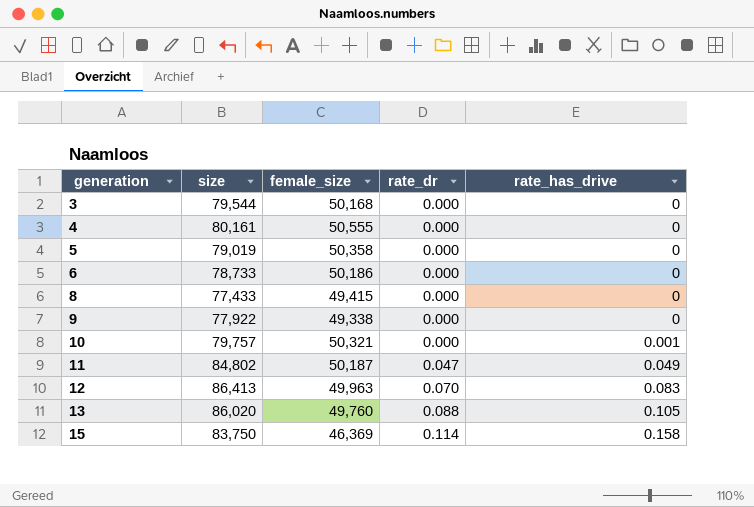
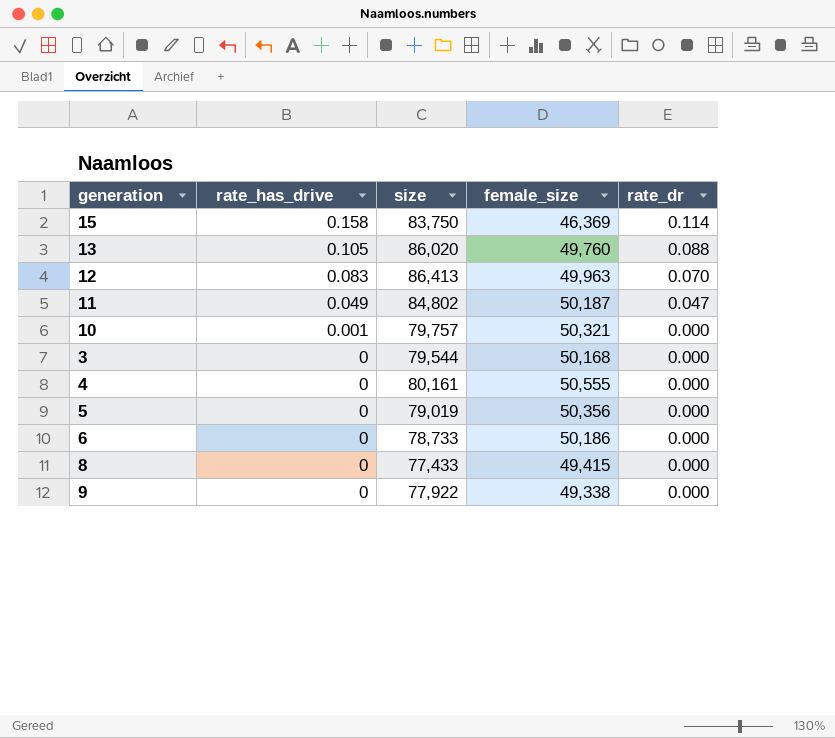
row order: generation ascending -> rate_has_drive descending
column rate_has_drive | position: 5 -> 2
5 | female_size: 50,358 -> 50,356

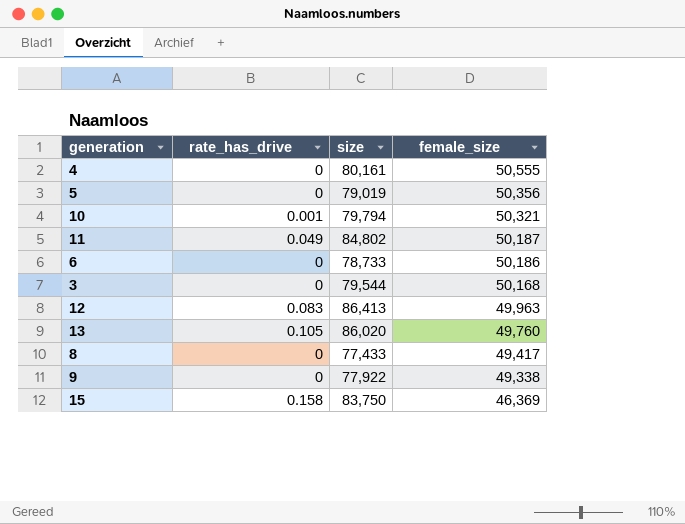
row order: rate_has_drive descending -> female_size descending
column rate_dr | position: 5 -> none
10 | size: 79,757 -> 79,794
8 | female_size: 49,415 -> 49,417

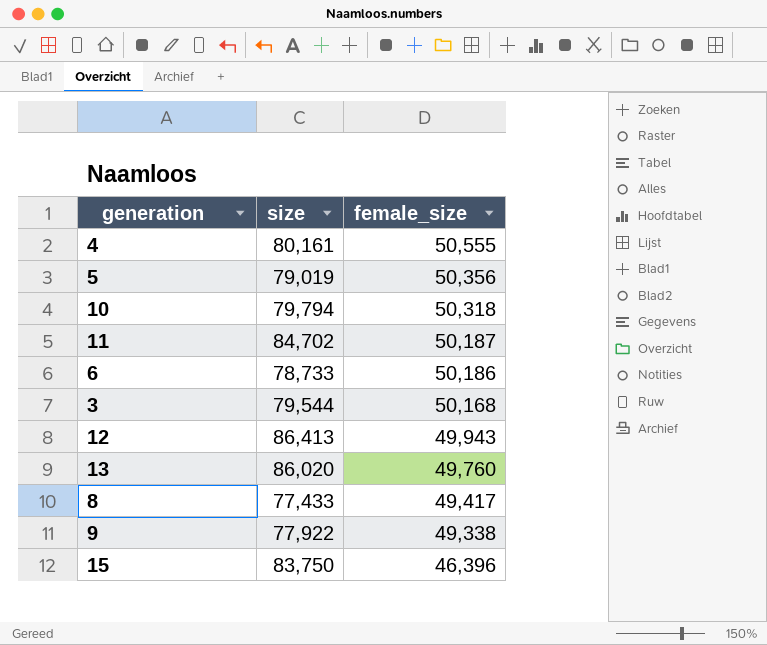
column rate_has_drive | position: 2 -> none
10 | female_size: 50,321 -> 50,318
11 | size: 84,802 -> 84,702
12 | female_size: 49,963 -> 49,943
15 | female_size: 46,369 -> 46,396

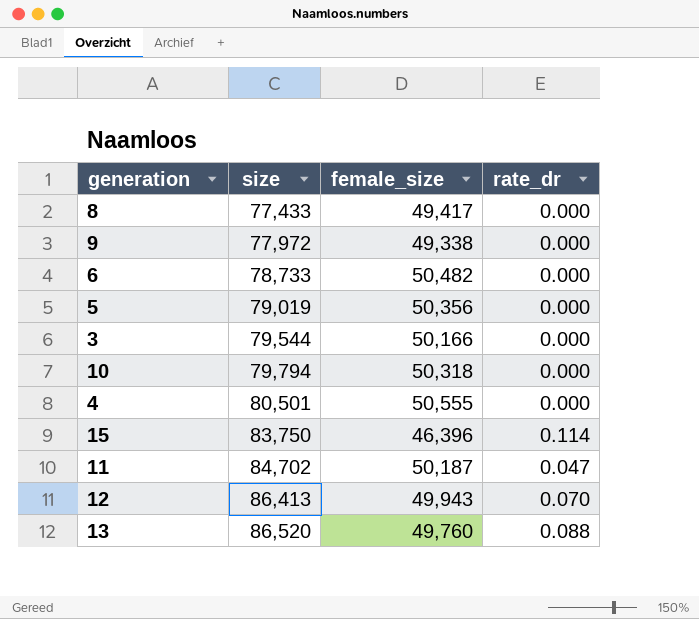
row order: female_size descending -> size ascending
column rate_dr | position: none -> 4
9 | size: 77,922 -> 77,972
6 | female_size: 50,186 -> 50,482
3 | female_size: 50,168 -> 50,166
4 | size: 80,161 -> 80,501
13 | size: 86,020 -> 86,520

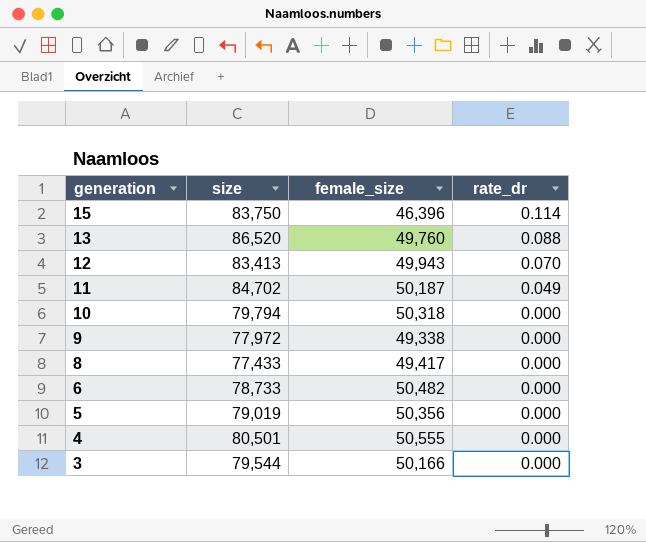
row order: size ascending -> generation descending
12 | size: 86,413 -> 83,413
11 | rate_dr: 0.047 -> 0.049

